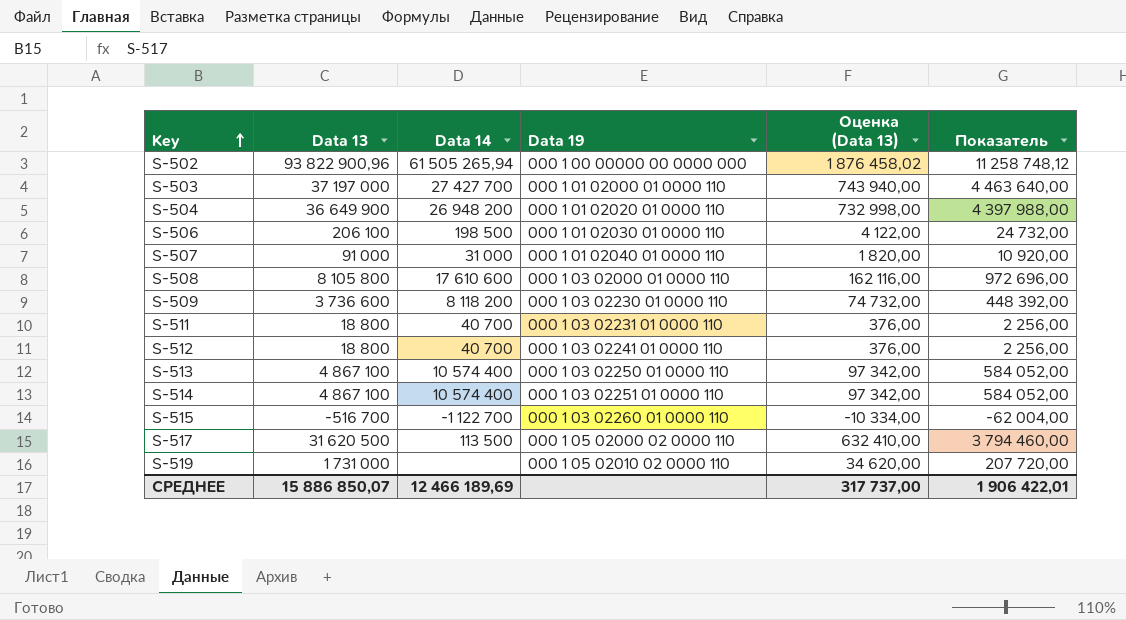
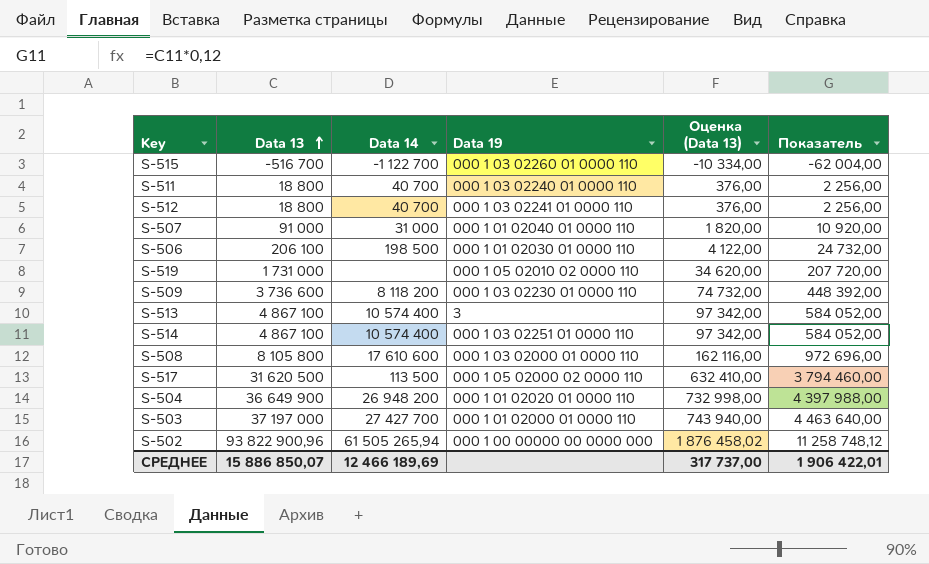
row order: Key ascending -> Data 13 ascending
S-511 | Data 19: 000 1 03 02231 01 0000 110 -> 000 1 03 02240 01 0000 110
S-513 | Data 19: 000 1 03 02250 01 0000 110 -> 3

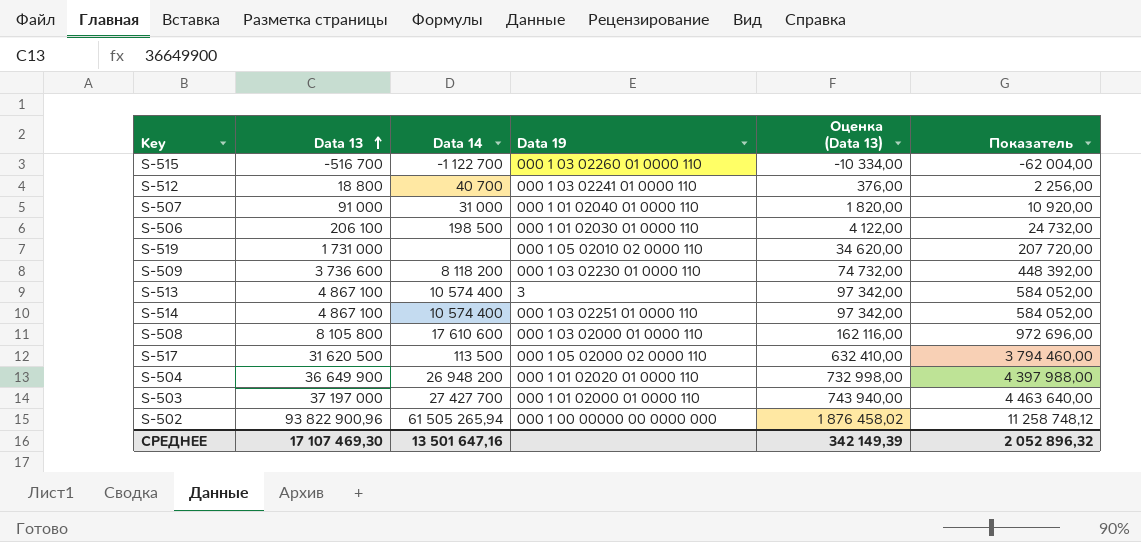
row S-511: 18 800 | 40 700 | 000 1 03 02240 01 0000 110 | 376,00 | 2 256,00 -> none
СРЕДНЕЕ | Data 13: 15 886 850,07 -> 17 107 469,30
СРЕДНЕЕ | Data 14: 12 466 189,69 -> 13 501 647,16
СРЕДНЕЕ | Оценка (Data 13): 317 737,00 -> 342 149,39
СРЕДНЕЕ | Показатель: 1 906 422,01 -> 2 052 896,32

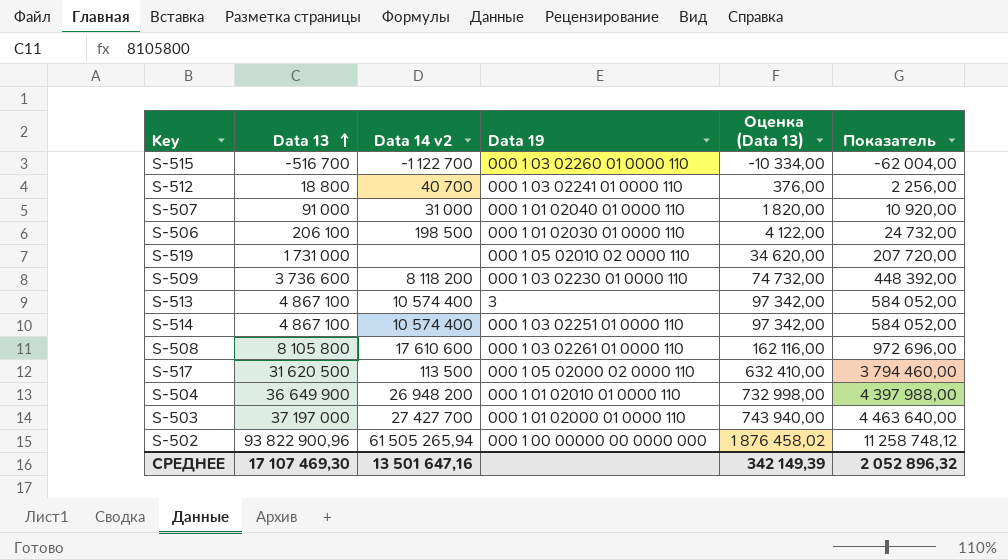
column name: Data 14 -> Data 14 v2
S-508 | Data 19: 000 1 03 02000 01 0000 110 -> 000 1 03 02261 01 0000 110
S-504 | Data 19: 000 1 01 02020 01 0000 110 -> 000 1 01 02010 01 0000 110

